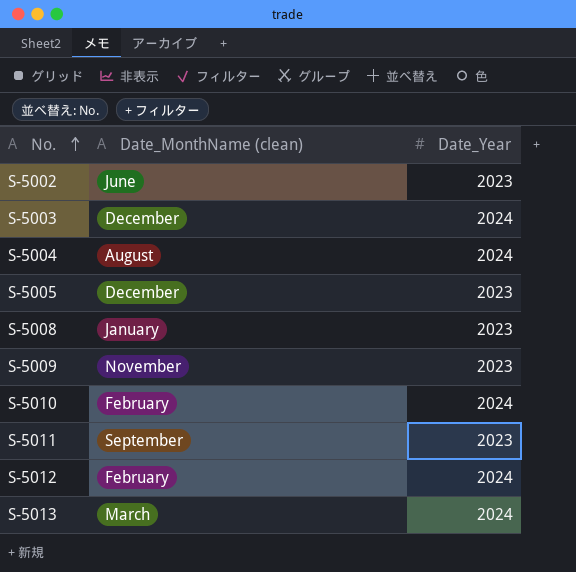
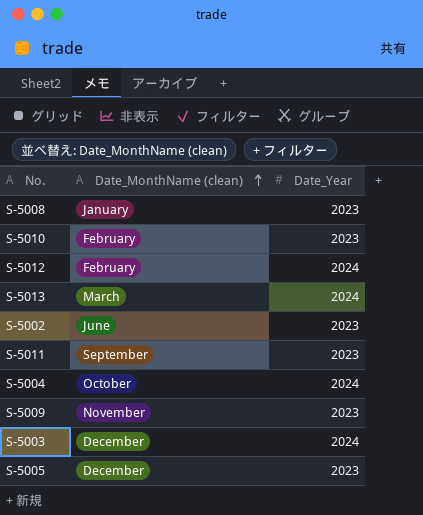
row order: No. ascending -> Date_MonthName (clean) ascending
S-5010 | Date_Year: 2024 -> 2023
S-5004 | Date_MonthName (clean): August -> October

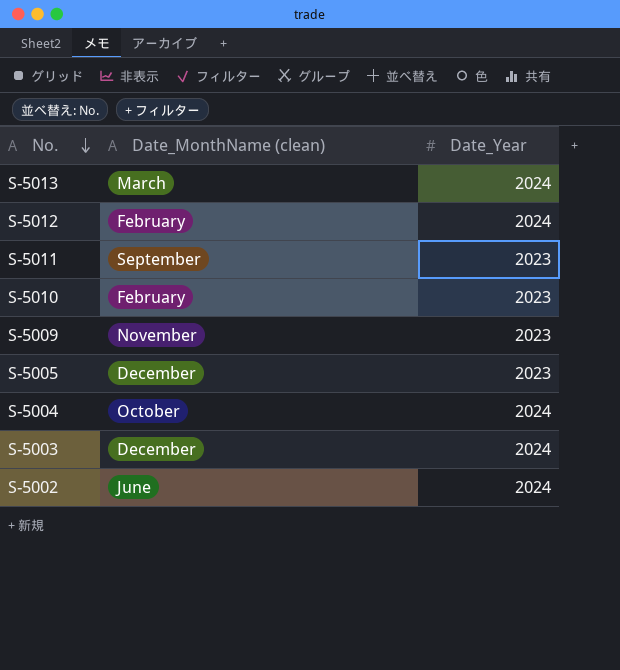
row order: Date_MonthName (clean) ascending -> No. descending
row S-5008: January | 2023 -> none
S-5002 | Date_Year: 2023 -> 2024

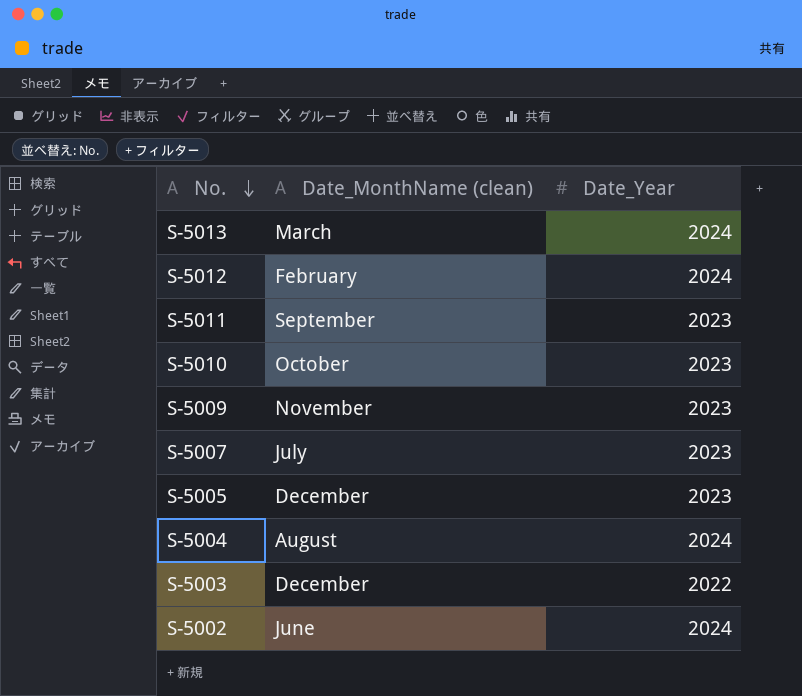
S-5010 | Date_MonthName (clean): February -> October
row S-5007: none -> July | 2023
S-5004 | Date_MonthName (clean): October -> August
S-5003 | Date_Year: 2024 -> 2022

